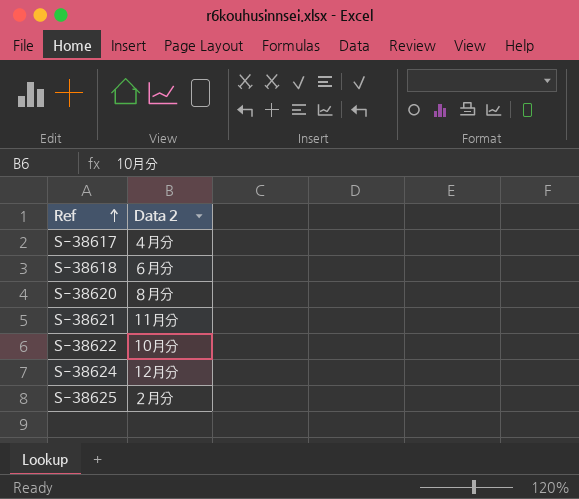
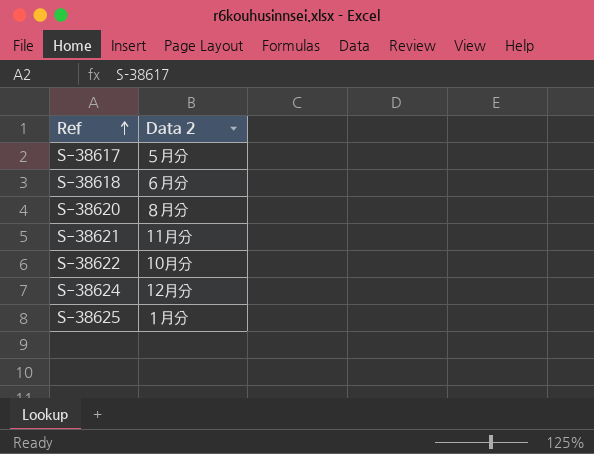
S-38617 | Data 2: ４月分 -> ５月分
S-38625 | Data 2: ２月分 -> １月分

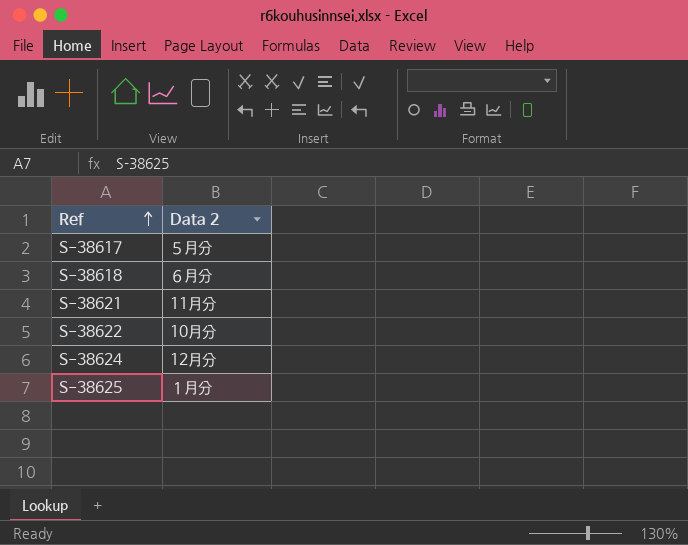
row S-38620: ８月分 -> none

